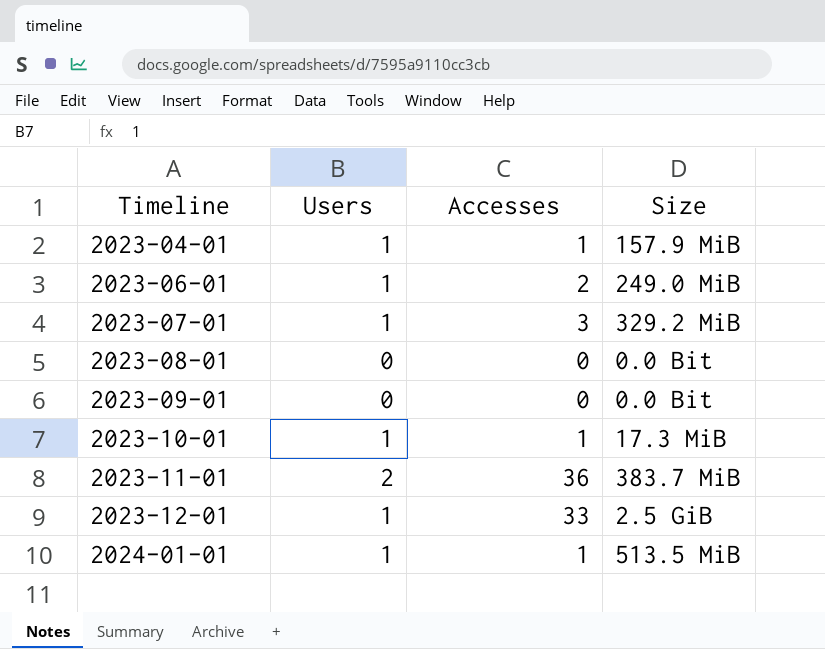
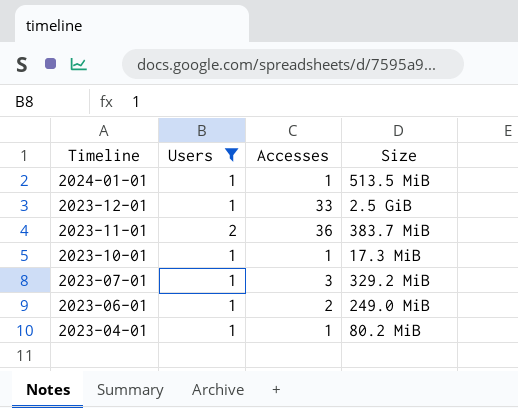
filter: none -> Users != 0
row order: Timeline ascending -> Timeline descending
2023-04-01 | Size: 157.9 MiB -> 80.2 MiB

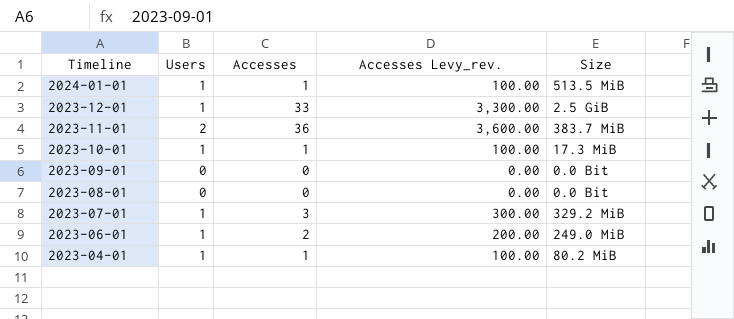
filter: Users != 0 -> none
column Accesses Levy_rev. | formula: none -> [Accesses] * 100

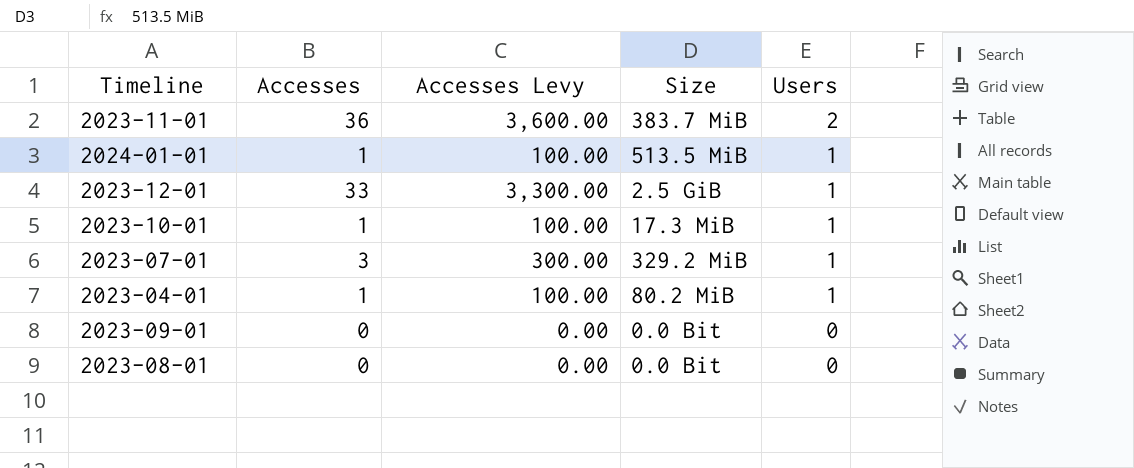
row order: Timeline descending -> Users descending
column name: Accesses Levy_rev. -> Accesses Levy
column Users | position: 2 -> 5
row 2023-06-01: 1 | 2 | 200.00 | 249.0 MiB -> none

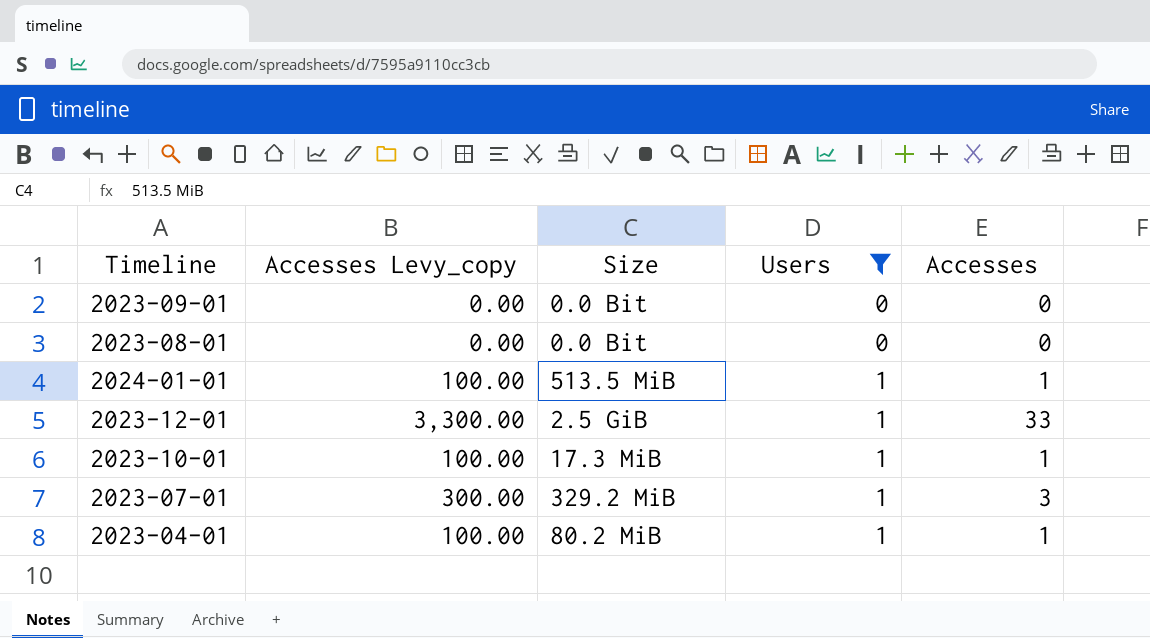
filter: none -> Users != 2
row order: Users descending -> Users ascending
column name: Accesses Levy -> Accesses Levy_copy
column Accesses | position: 2 -> 5

